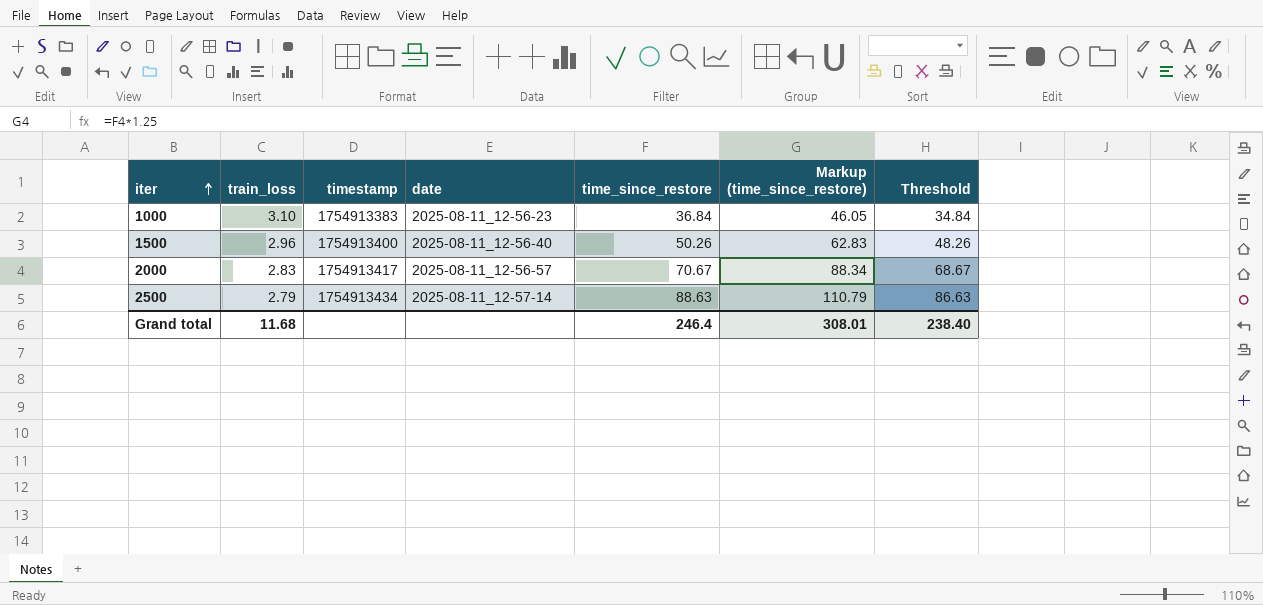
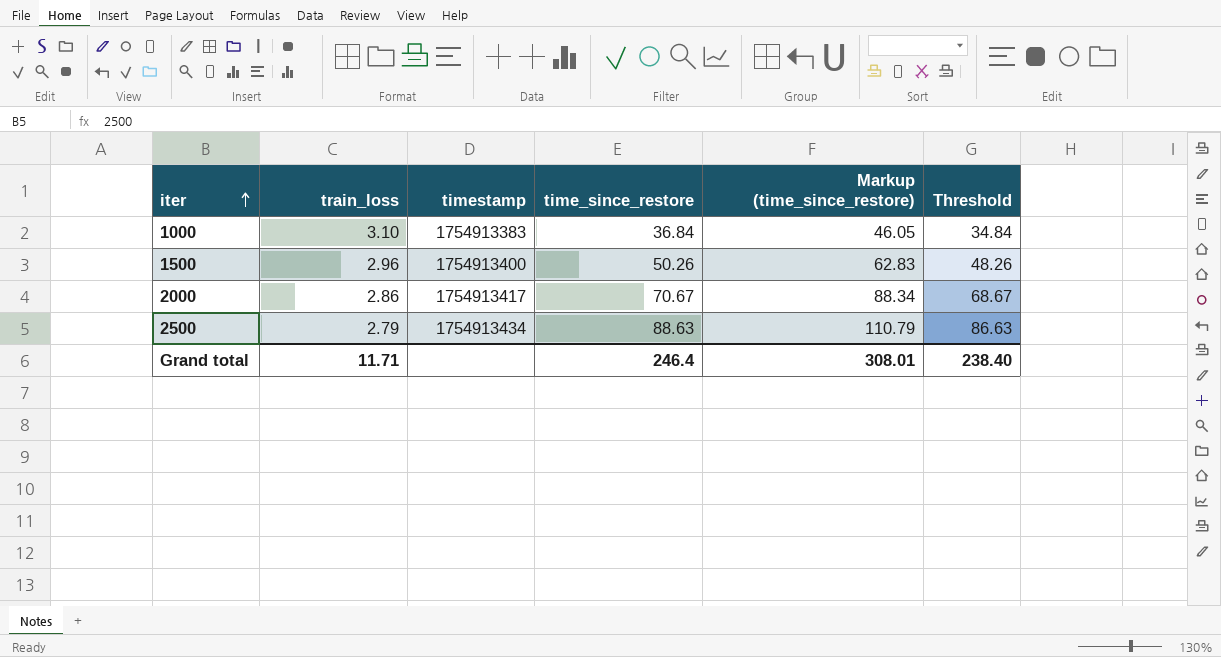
column date | position: 4 -> none
2000 | train_loss: 2.83 -> 2.86
Grand total | train_loss: 11.68 -> 11.71

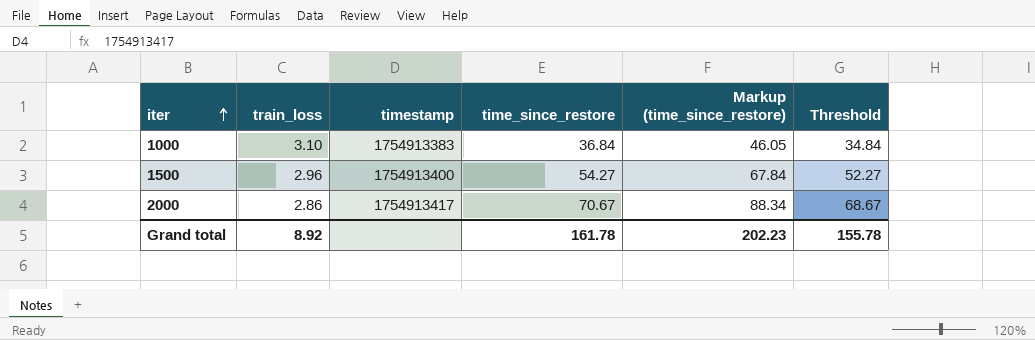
row 2500: 2.79 | 1754913434 | 88.63 | 110.79 | 86.63 -> none
1500 | time_since_restore: 50.26 -> 54.27
1500 | Markup (time_since_restore): 62.83 -> 67.84
1500 | Threshold: 48.26 -> 52.27
Grand total | train_loss: 11.71 -> 8.92
Grand total | time_since_restore: 246.4 -> 161.78
Grand total | Markup (time_since_restore): 308.01 -> 202.23
Grand total | Threshold: 238.40 -> 155.78

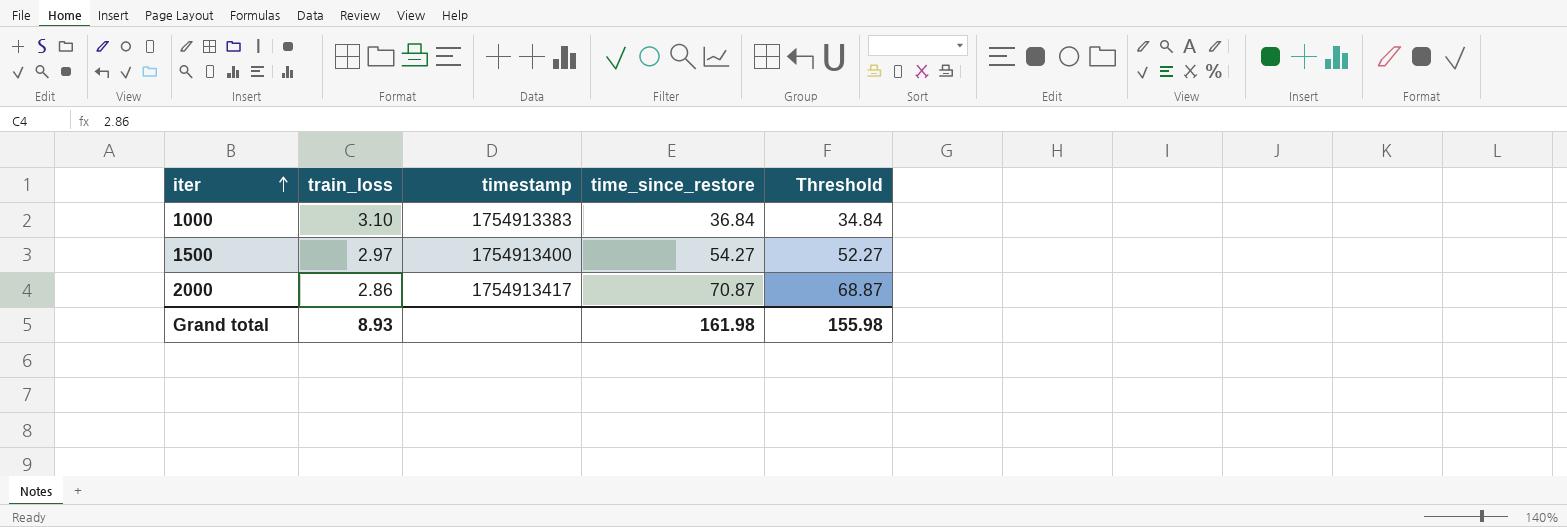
column Markup (time_since_restore) | formula: [time_since_restore] * 1.25 -> none
1500 | train_loss: 2.96 -> 2.97
2000 | time_since_restore: 70.67 -> 70.87
2000 | Threshold: 68.67 -> 68.87
Grand total | train_loss: 8.92 -> 8.93
Grand total | time_since_restore: 161.78 -> 161.98
Grand total | Threshold: 155.78 -> 155.98

